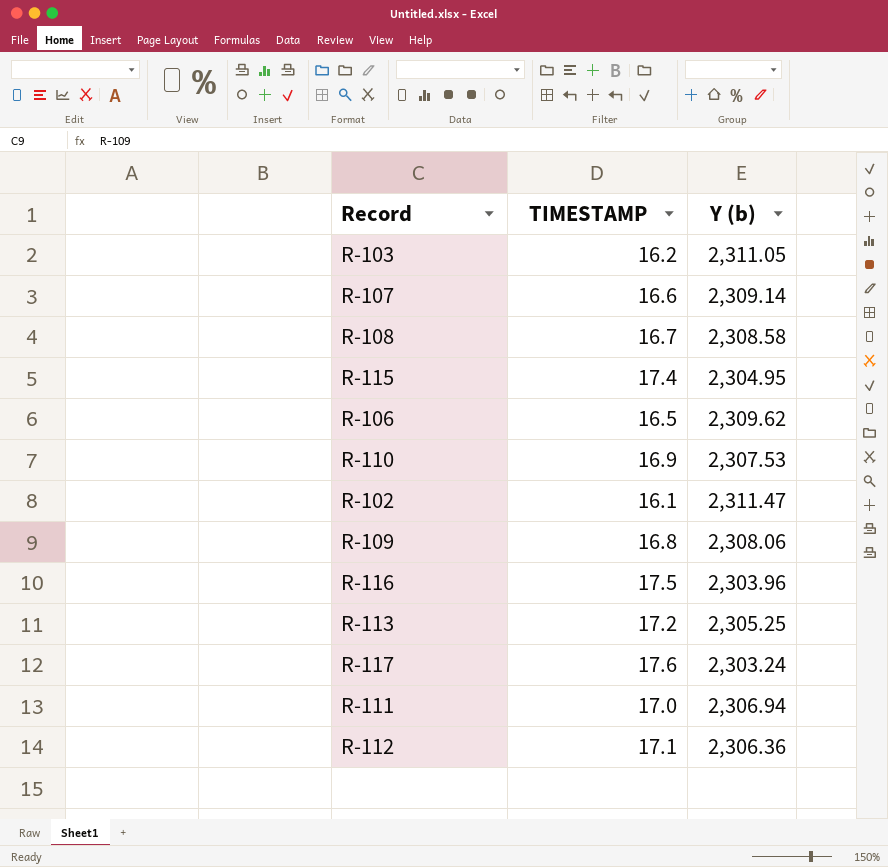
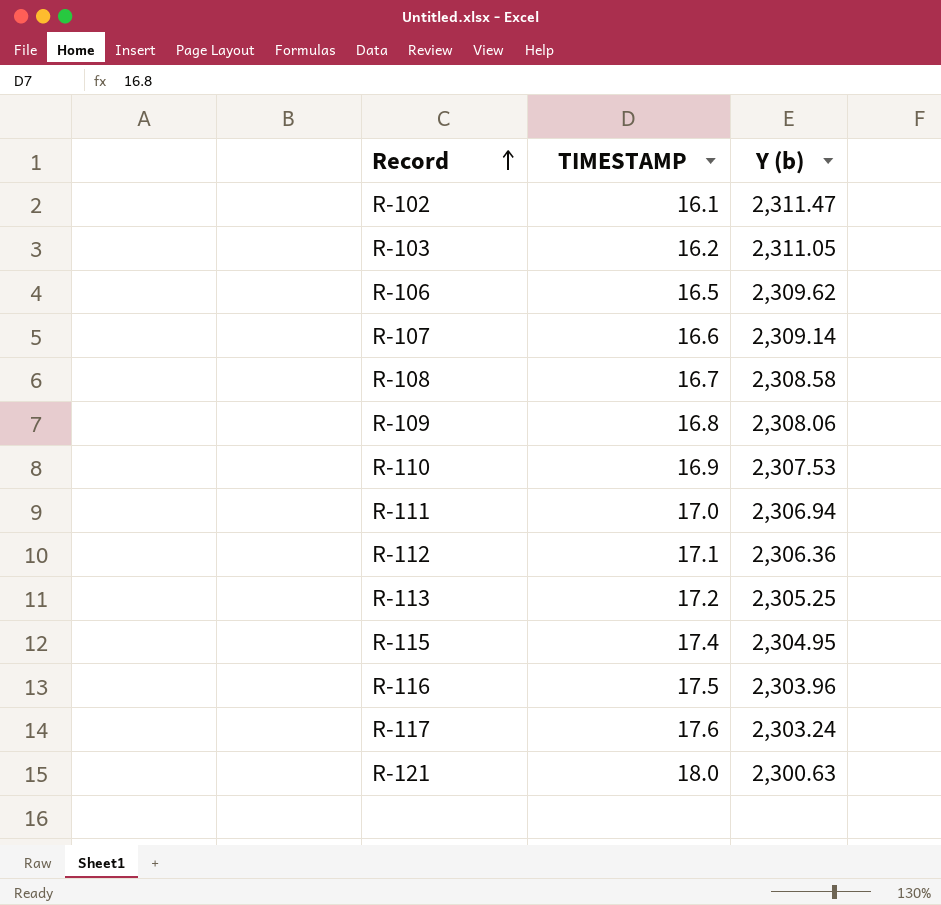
row order: none -> Record ascending
row R-121: none -> 18.0 | 2,300.63

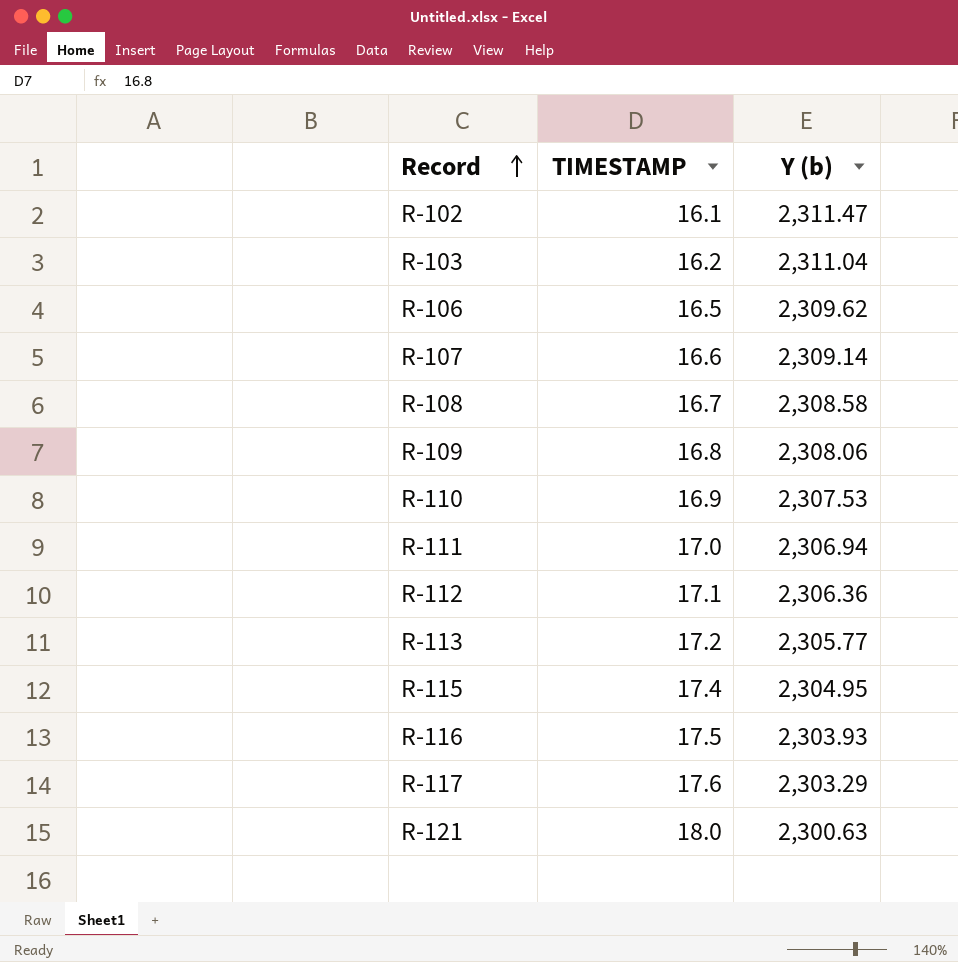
R-103 | Y (b): 2,311.05 -> 2,311.04
R-113 | Y (b): 2,305.25 -> 2,305.77
R-116 | Y (b): 2,303.96 -> 2,303.93
R-117 | Y (b): 2,303.24 -> 2,303.29

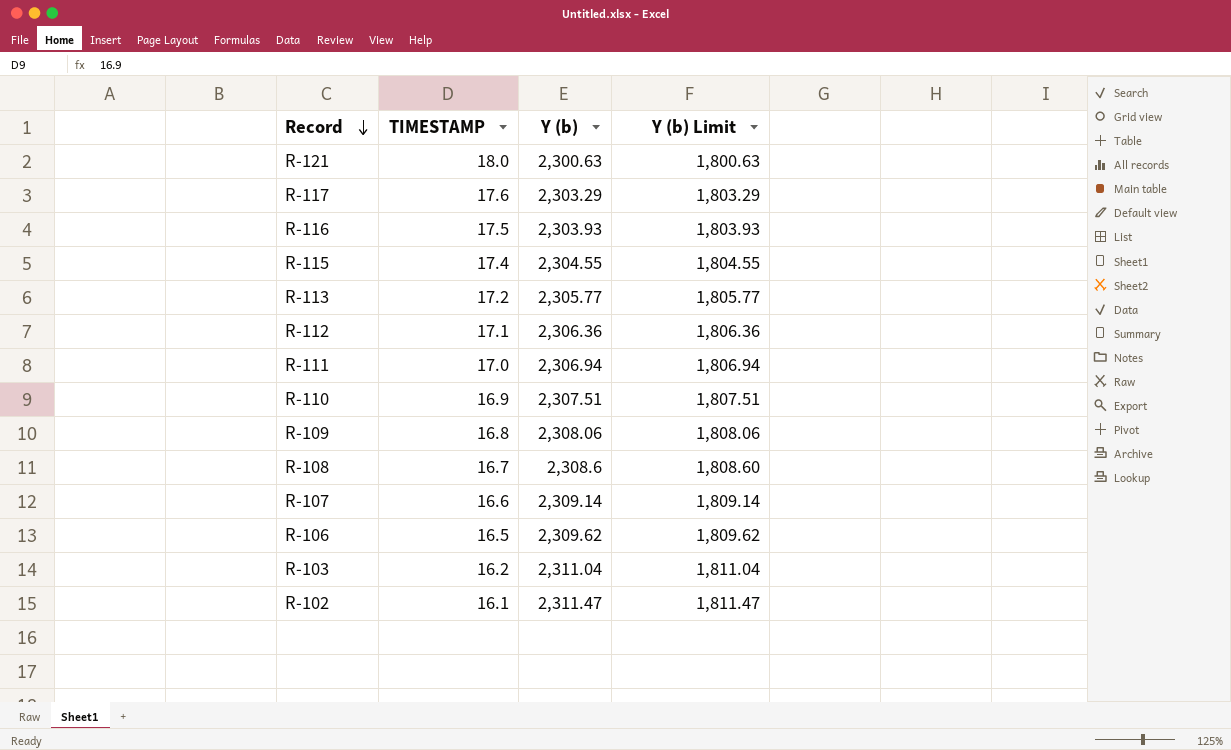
row order: Record ascending -> Record descending
column Y (b) Limit | formula: none -> [Y (b)] - 500
R-115 | Y (b): 2,304.95 -> 2,304.55
R-110 | Y (b): 2,307.53 -> 2,307.51
R-108 | Y (b): 2,308.58 -> 2,308.6

